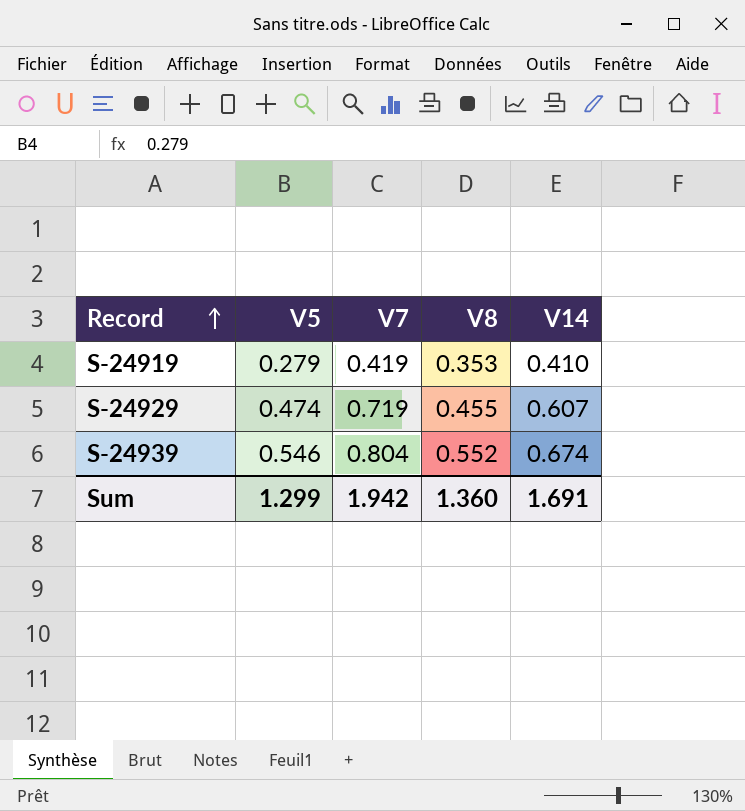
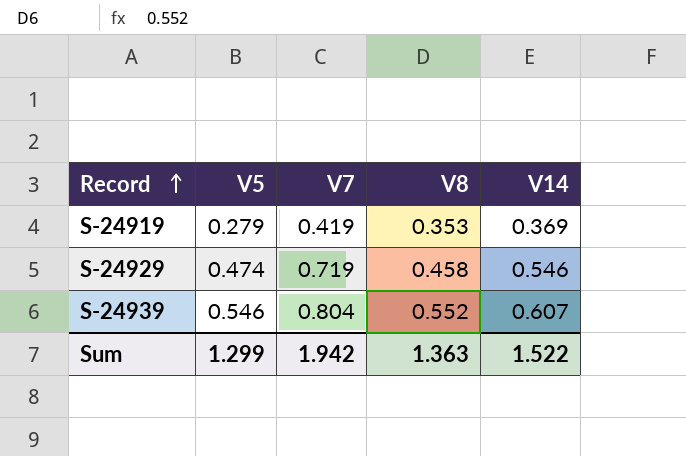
S-24919 | V14: 0.410 -> 0.369
S-24929 | V8: 0.455 -> 0.458
S-24929 | V14: 0.607 -> 0.546
S-24939 | V14: 0.674 -> 0.607
Sum | V8: 1.360 -> 1.363
Sum | V14: 1.691 -> 1.522

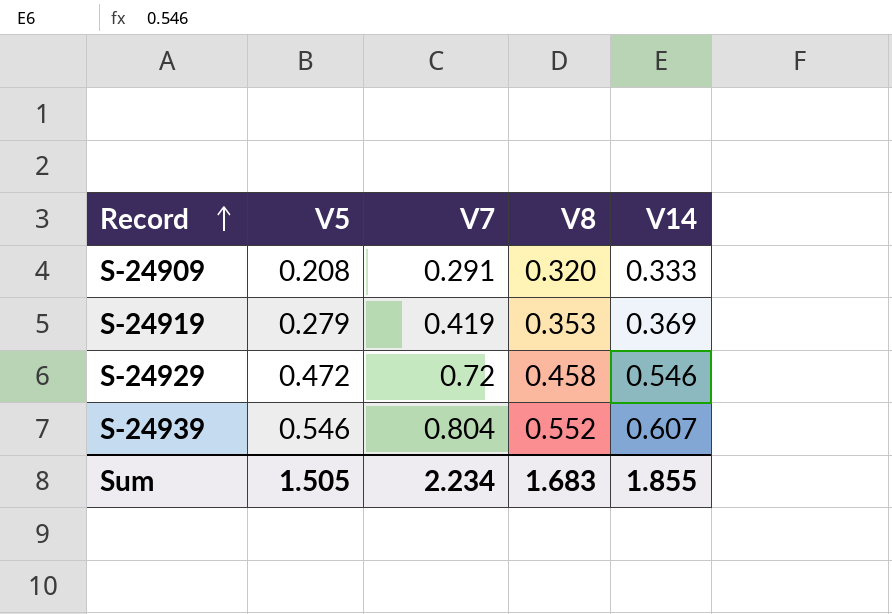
row S-24909: none -> 0.208 | 0.291 | 0.320 | 0.333
S-24929 | V5: 0.474 -> 0.472
S-24929 | V7: 0.719 -> 0.72
Sum | V5: 1.299 -> 1.505
Sum | V7: 1.942 -> 2.234
Sum | V8: 1.363 -> 1.683
Sum | V14: 1.522 -> 1.855

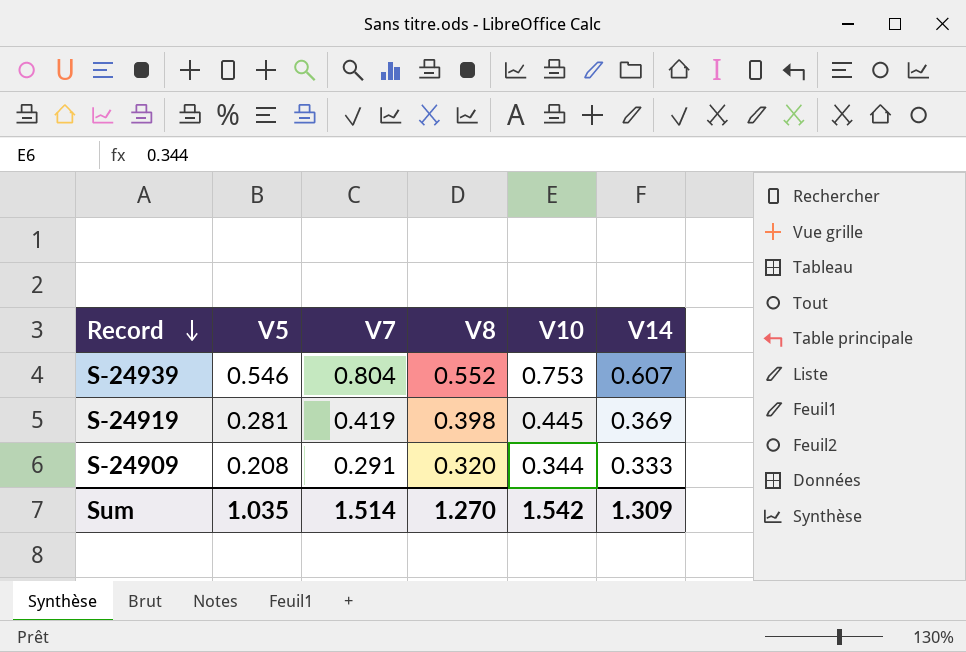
row order: Record ascending -> Record descending
column V10 | position: none -> 5
row S-24929: 0.472 | 0.72 | 0.458 | 0.546 -> none
S-24919 | V5: 0.279 -> 0.281
S-24919 | V8: 0.353 -> 0.398
Sum | V5: 1.505 -> 1.035
Sum | V7: 2.234 -> 1.514
Sum | V8: 1.683 -> 1.270
Sum | V14: 1.855 -> 1.309

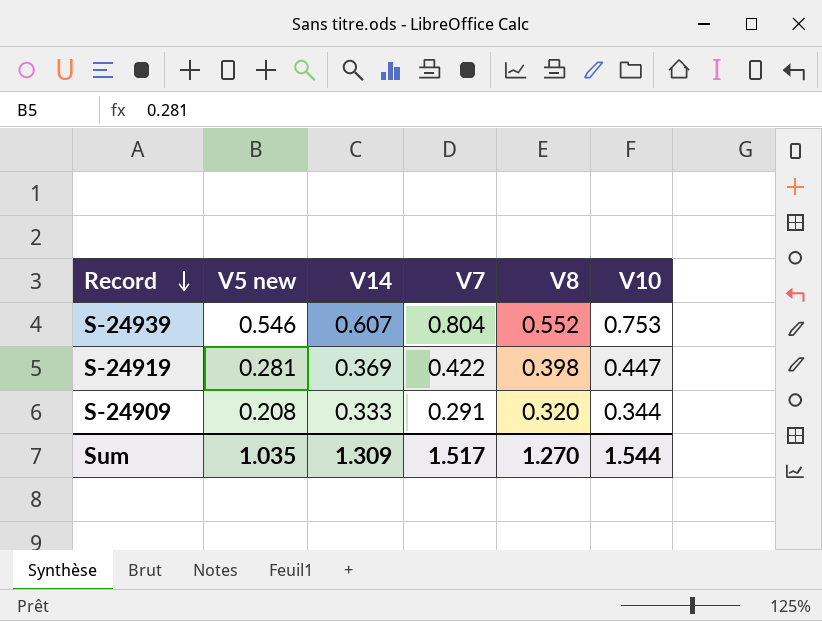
column name: V5 -> V5 new
column V14 | position: 6 -> 3
S-24919 | V7: 0.419 -> 0.422
S-24919 | V10: 0.445 -> 0.447
Sum | V7: 1.514 -> 1.517
Sum | V10: 1.542 -> 1.544

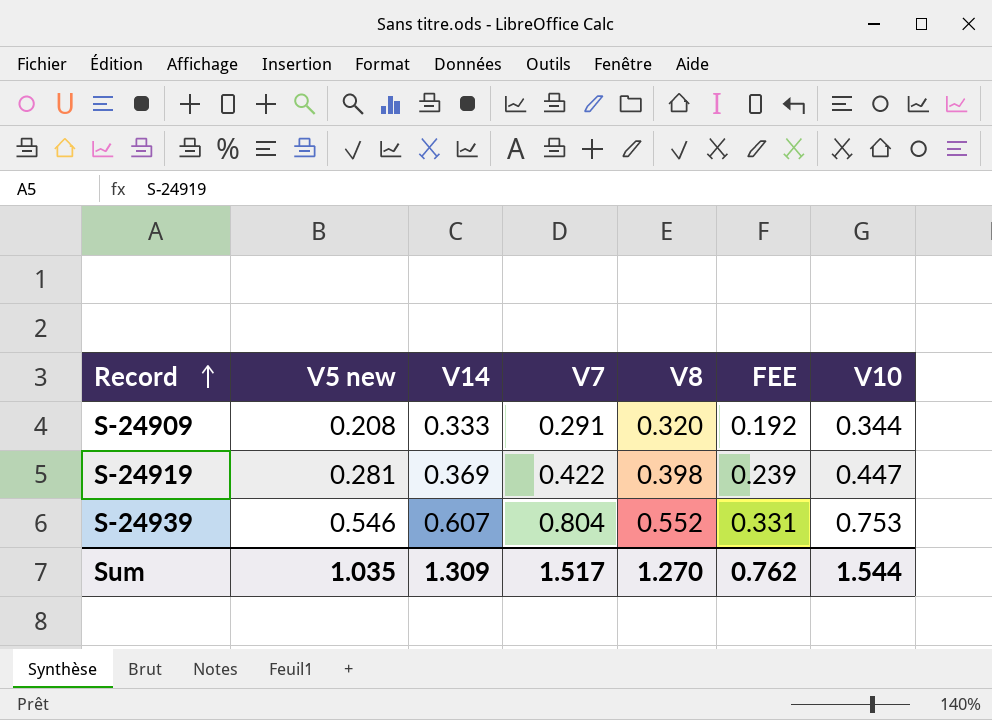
row order: Record descending -> Record ascending
column FEE | formula: none -> [V8] * 0.6

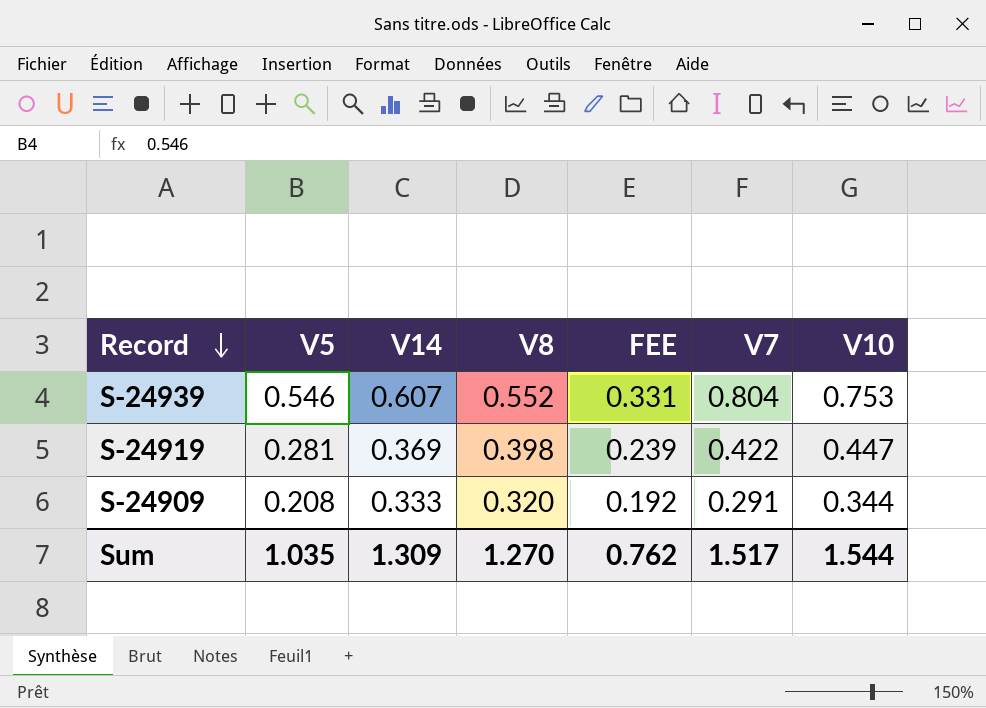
row order: Record ascending -> Record descending
column name: V5 new -> V5
column V7 | position: 4 -> 6

